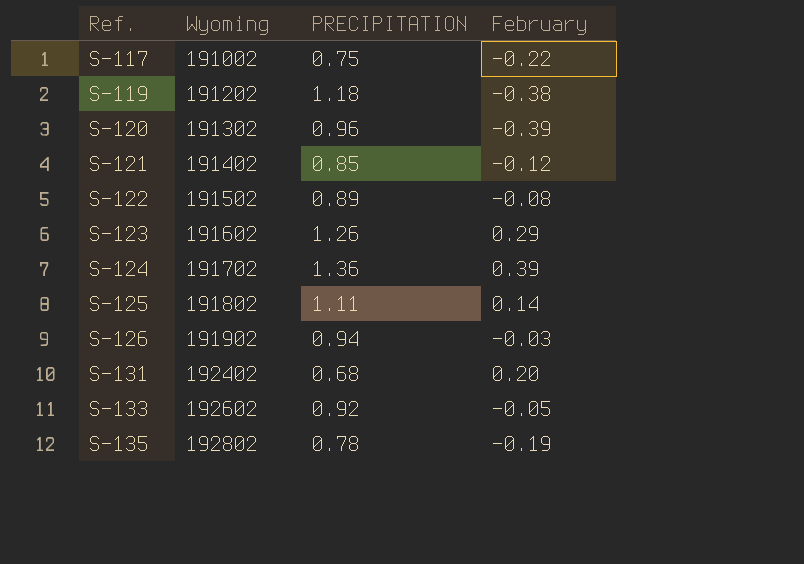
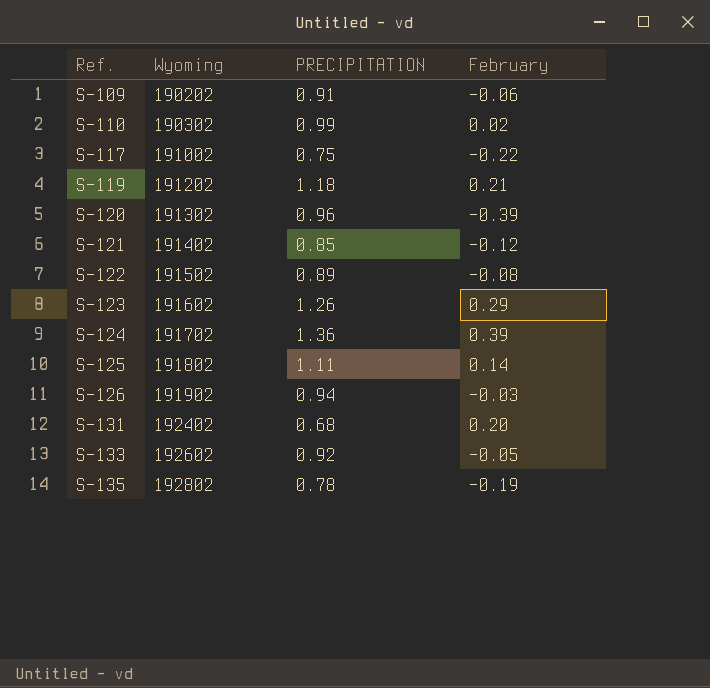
row S-109: none -> 190202 | 0.91 | -0.06
row S-110: none -> 190302 | 0.99 | 0.02
S-119 | February: -0.38 -> 0.21

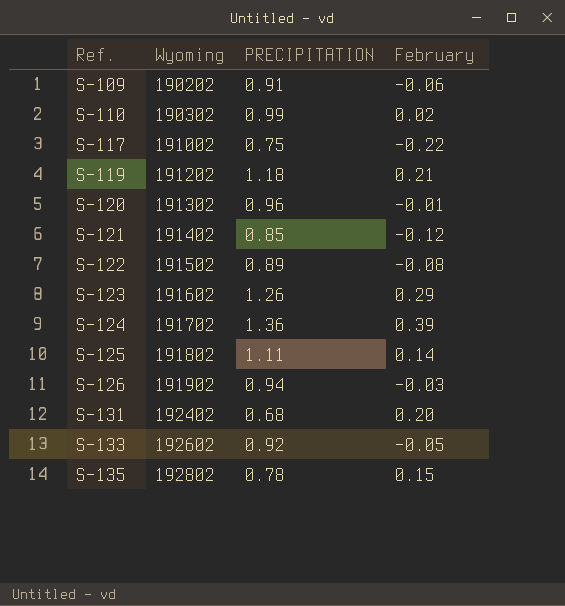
S-120 | February: -0.39 -> -0.01
S-135 | February: -0.19 -> 0.15

